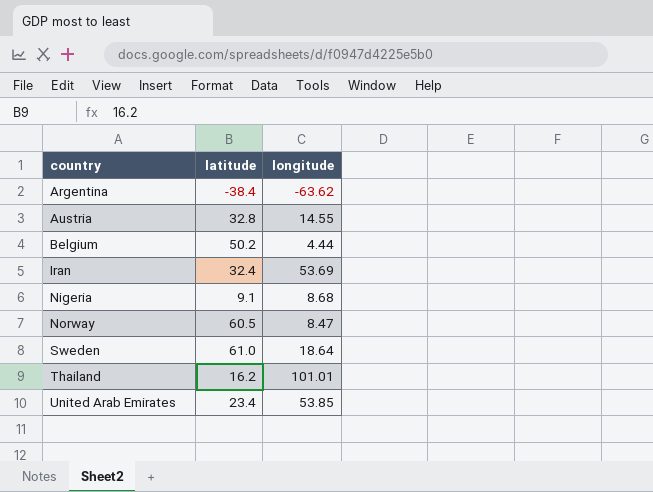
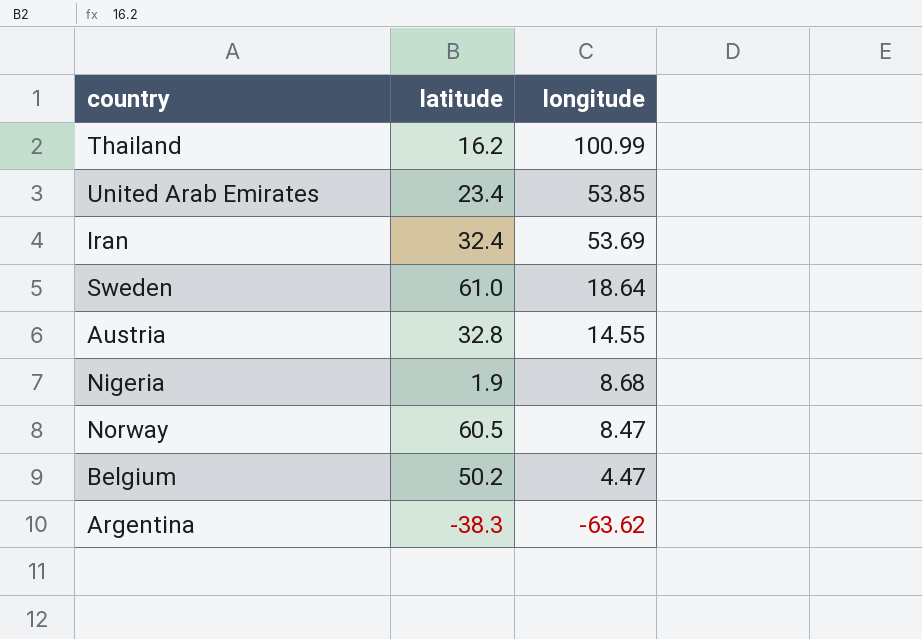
row order: country ascending -> longitude descending
Thailand | longitude: 101.01 -> 100.99
Nigeria | latitude: 9.1 -> 1.9
Belgium | longitude: 4.44 -> 4.47
Argentina | latitude: -38.4 -> -38.3

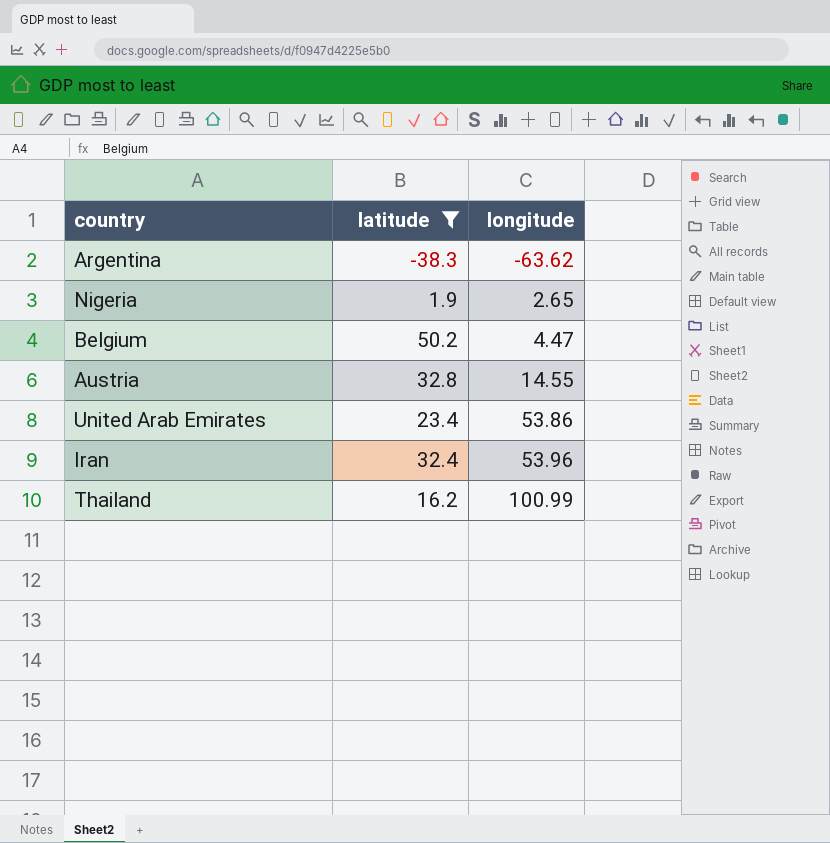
filter: none -> latitude <= 50.2
row order: longitude descending -> longitude ascending
Nigeria | longitude: 8.68 -> 2.65
United Arab Emirates | longitude: 53.85 -> 53.86
Iran | longitude: 53.69 -> 53.96

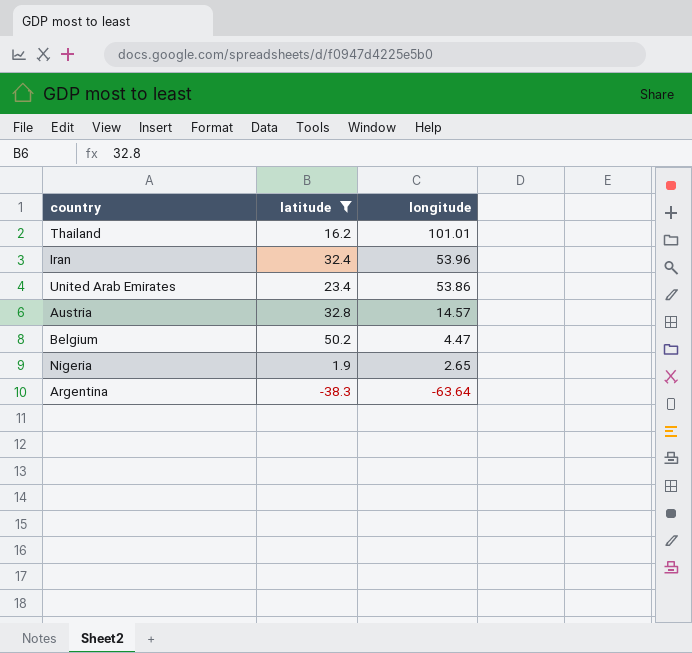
row order: longitude ascending -> longitude descending
Thailand | longitude: 100.99 -> 101.01
Austria | longitude: 14.55 -> 14.57
Argentina | longitude: -63.62 -> -63.64

